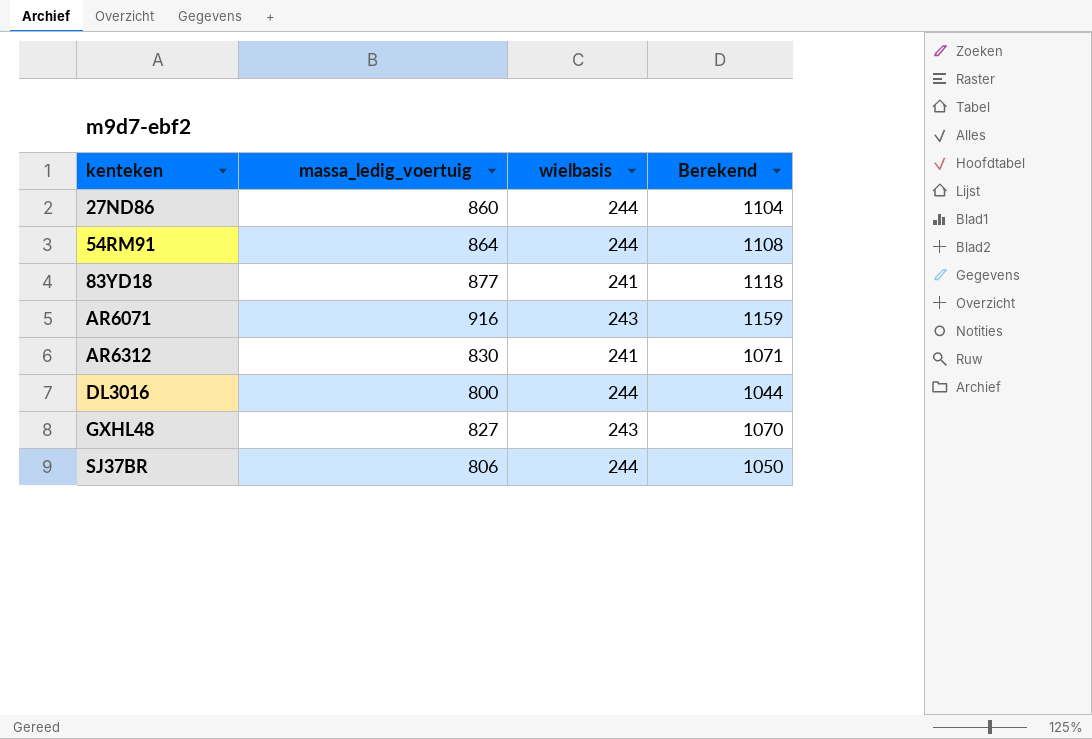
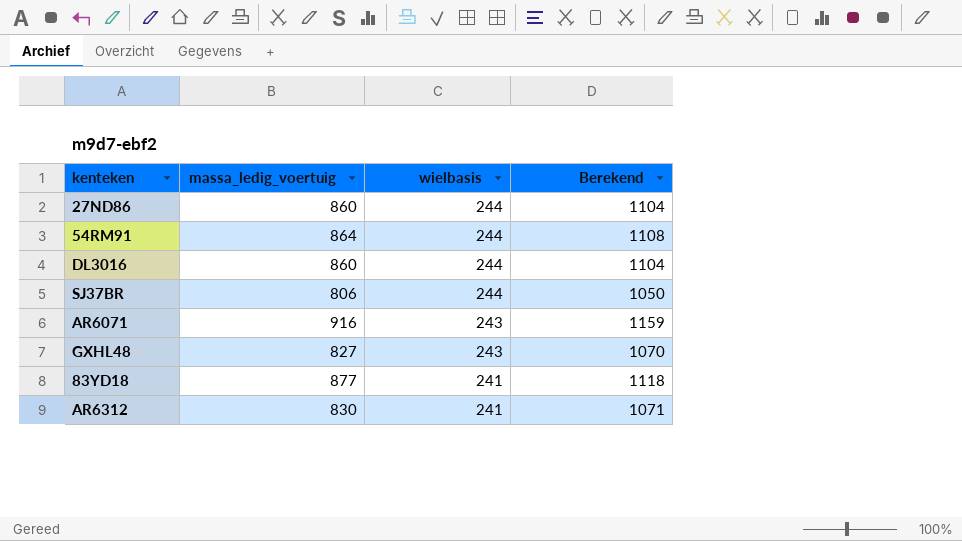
row order: kenteken ascending -> wielbasis descending
DL3016 | massa_ledig_voertuig: 800 -> 860
DL3016 | Berekend: 1044 -> 1104

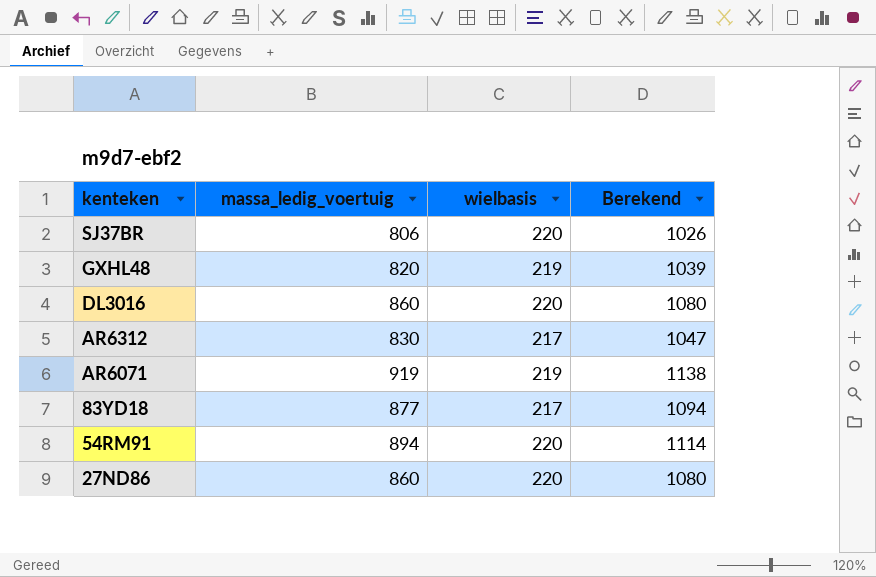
row order: wielbasis descending -> kenteken descending
SJ37BR | wielbasis: 244 -> 220
SJ37BR | Berekend: 1050 -> 1026
GXHL48 | massa_ledig_voertuig: 827 -> 820
GXHL48 | wielbasis: 243 -> 219
GXHL48 | Berekend: 1070 -> 1039
DL3016 | wielbasis: 244 -> 220
DL3016 | Berekend: 1104 -> 1080
AR6312 | wielbasis: 241 -> 217
AR6312 | Berekend: 1071 -> 1047
AR6071 | massa_ledig_voertuig: 916 -> 919
AR6071 | wielbasis: 243 -> 219
AR6071 | Berekend: 1159 -> 1138
83YD18 | wielbasis: 241 -> 217
83YD18 | Berekend: 1118 -> 1094
54RM91 | massa_ledig_voertuig: 864 -> 894
54RM91 | wielbasis: 244 -> 220
54RM91 | Berekend: 1108 -> 1114
27ND86 | wielbasis: 244 -> 220
27ND86 | Berekend: 1104 -> 1080

